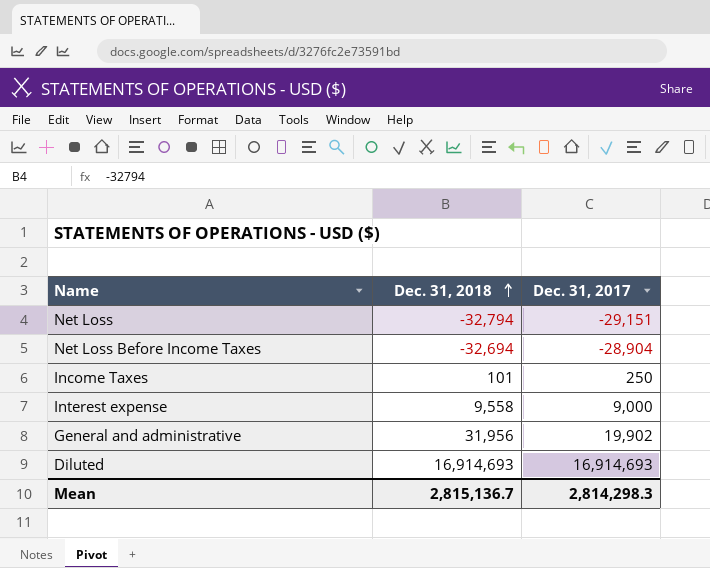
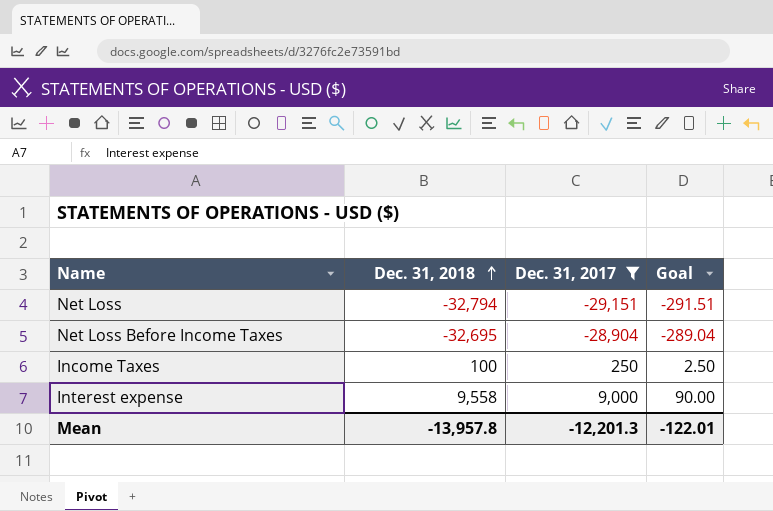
filter: none -> Dec. 31, 2017 <= 9,000
column Goal | formula: none -> [Dec. 31, 2017] * 0.01
Net Loss Before Income Taxes | Dec. 31, 2018: -32,694 -> -32,695
Income Taxes | Dec. 31, 2018: 101 -> 100
Mean | Dec. 31, 2018: 2,815,136.7 -> -13,957.8
Mean | Dec. 31, 2017: 2,814,298.3 -> -12,201.3

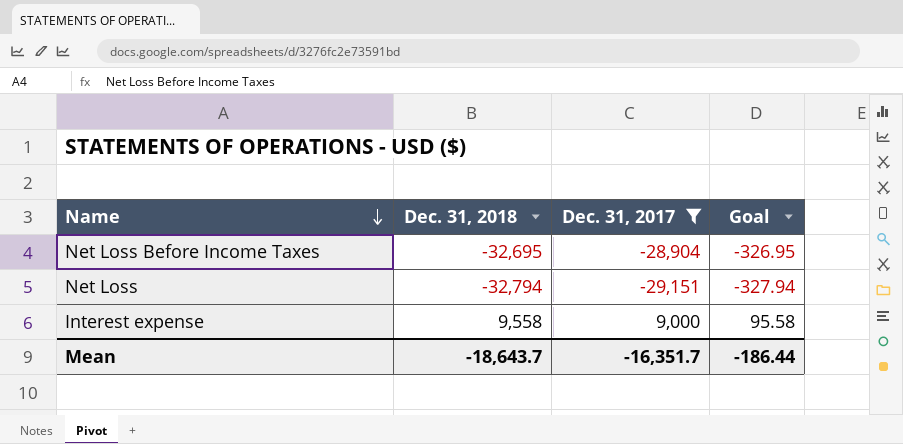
row order: Dec. 31, 2018 ascending -> Name descending
column Goal | formula: [Dec. 31, 2017] * 0.01 -> [Dec. 31, 2018] * 0.01
row Income Taxes: 100 | 250 | 2.50 -> none
Mean | Dec. 31, 2018: -13,957.8 -> -18,643.7
Mean | Dec. 31, 2017: -12,201.3 -> -16,351.7
Mean | Goal: -122.01 -> -186.44

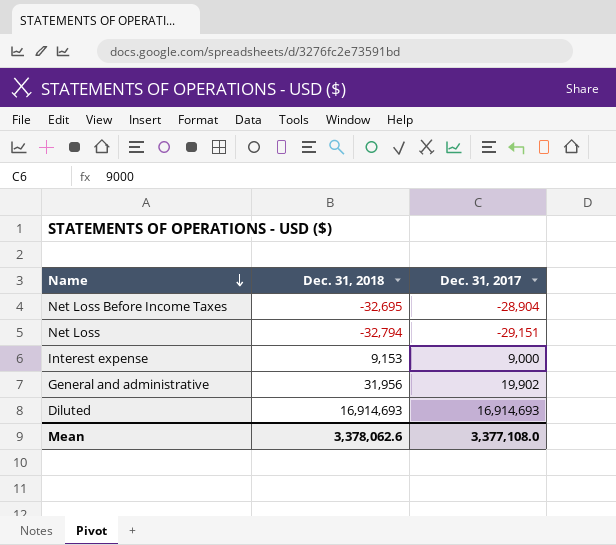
filter: Dec. 31, 2017 <= 9,000 -> none
column Goal | formula: [Dec. 31, 2018] * 0.01 -> none
Interest expense | Dec. 31, 2018: 9,558 -> 9,153
Mean | Dec. 31, 2018: -18,643.7 -> 3,378,062.6
Mean | Dec. 31, 2017: -16,351.7 -> 3,377,108.0

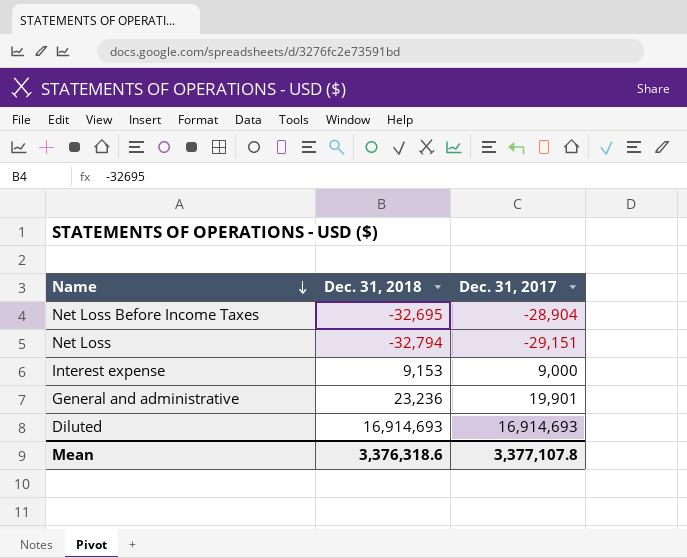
General and administrative | Dec. 31, 2018: 31,956 -> 23,236
General and administrative | Dec. 31, 2017: 19,902 -> 19,901
Mean | Dec. 31, 2018: 3,378,062.6 -> 3,376,318.6
Mean | Dec. 31, 2017: 3,377,108.0 -> 3,377,107.8

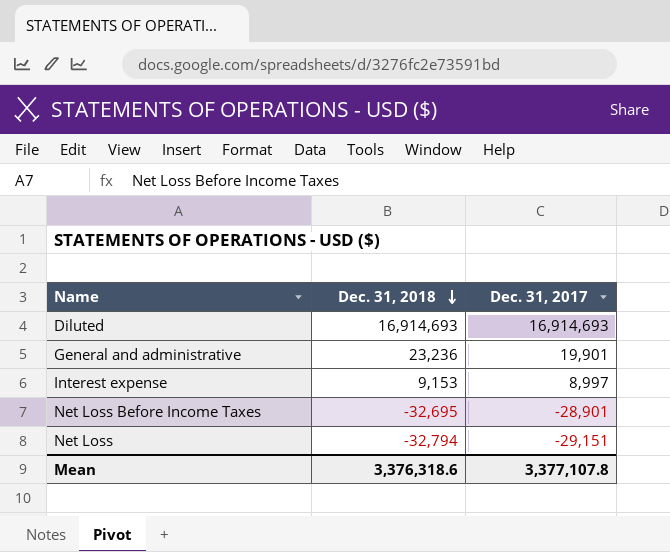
row order: Name descending -> Dec. 31, 2018 descending
Interest expense | Dec. 31, 2017: 9,000 -> 8,997
Net Loss Before Income Taxes | Dec. 31, 2017: -28,904 -> -28,901

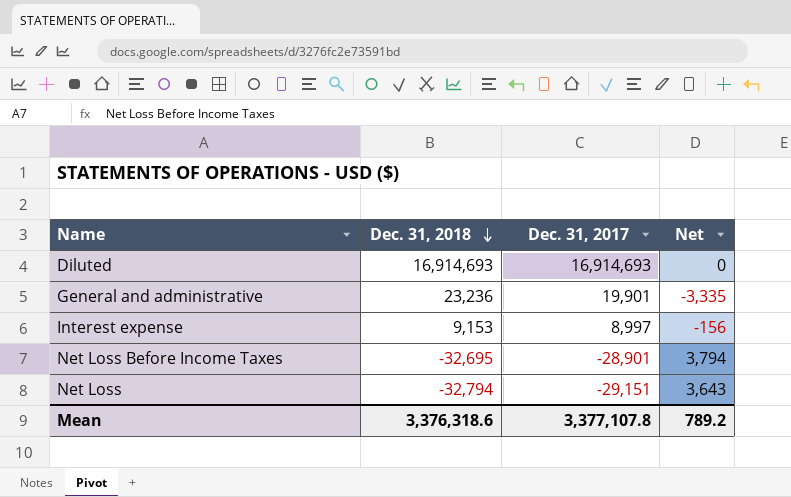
column Net | formula: none -> [Dec. 31, 2017] - [Dec. 31, 2018]

